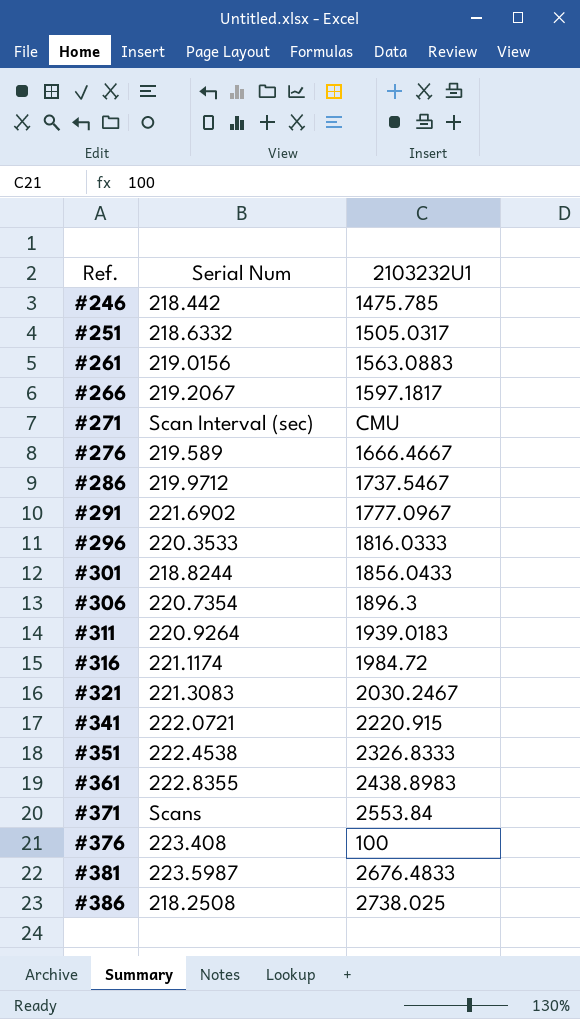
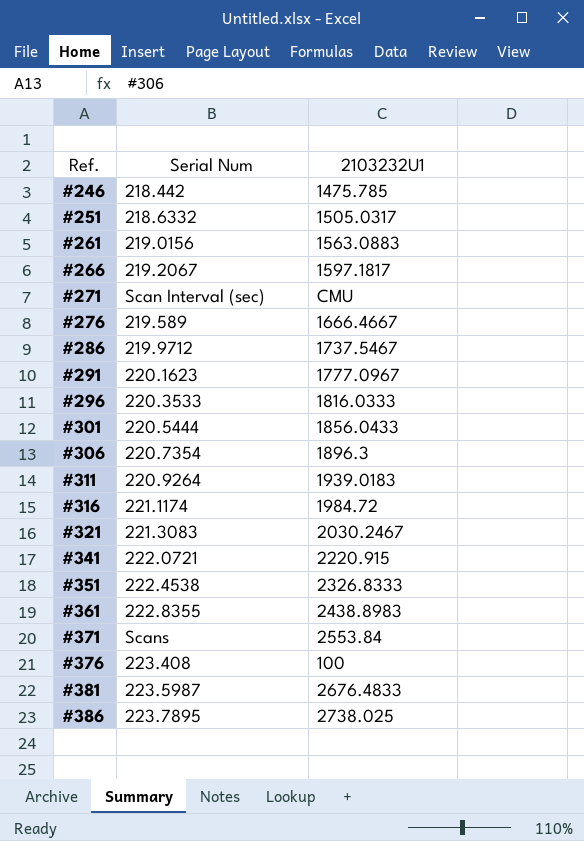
#291 | Serial Num: 221.6902 -> 220.1623
#301 | Serial Num: 218.8244 -> 220.5444
#386 | Serial Num: 218.2508 -> 223.7895

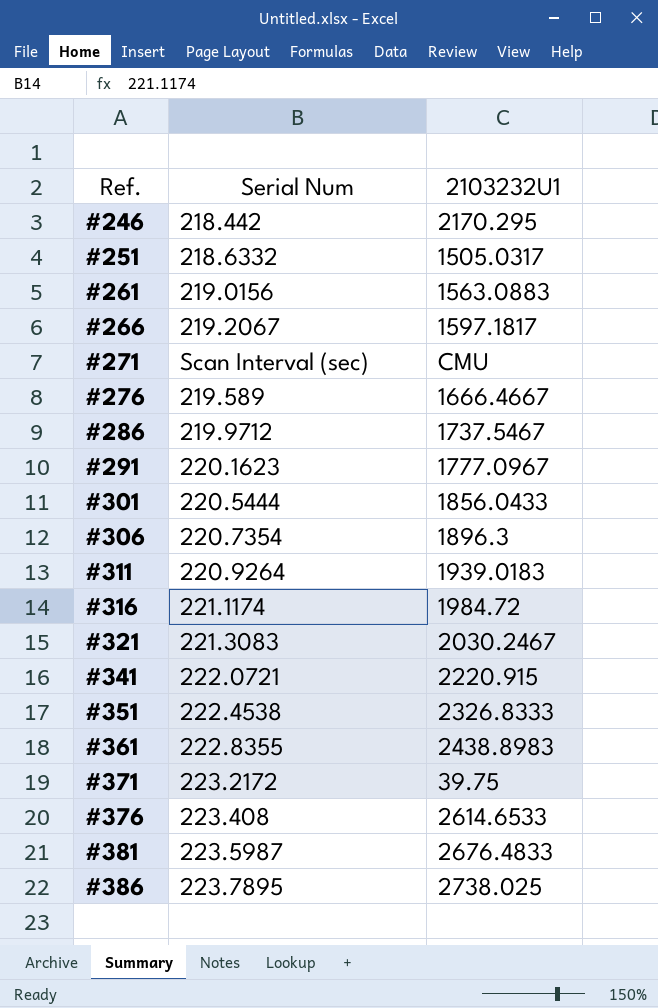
row #296: 220.3533 | 1816.0333 -> none
#246 | 2103232U1: 1475.785 -> 2170.295
#371 | Serial Num: Scans -> 223.2172
#371 | 2103232U1: 2553.84 -> 39.75
#376 | 2103232U1: 100 -> 2614.6533

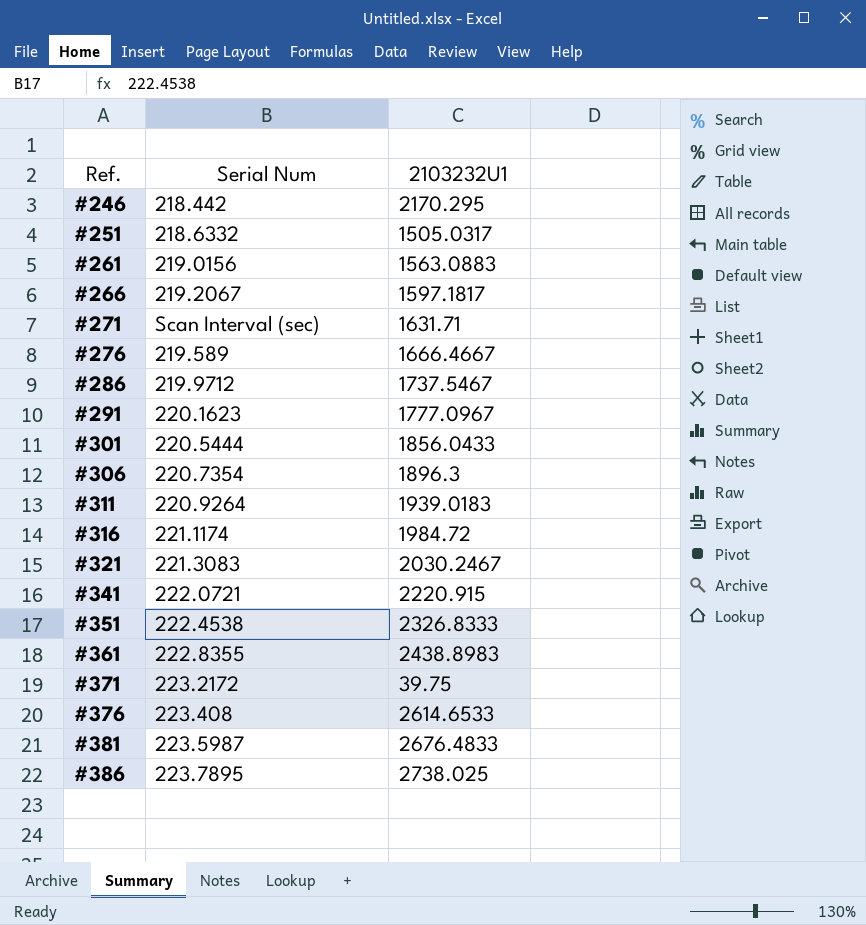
#271 | 2103232U1: CMU -> 1631.71

